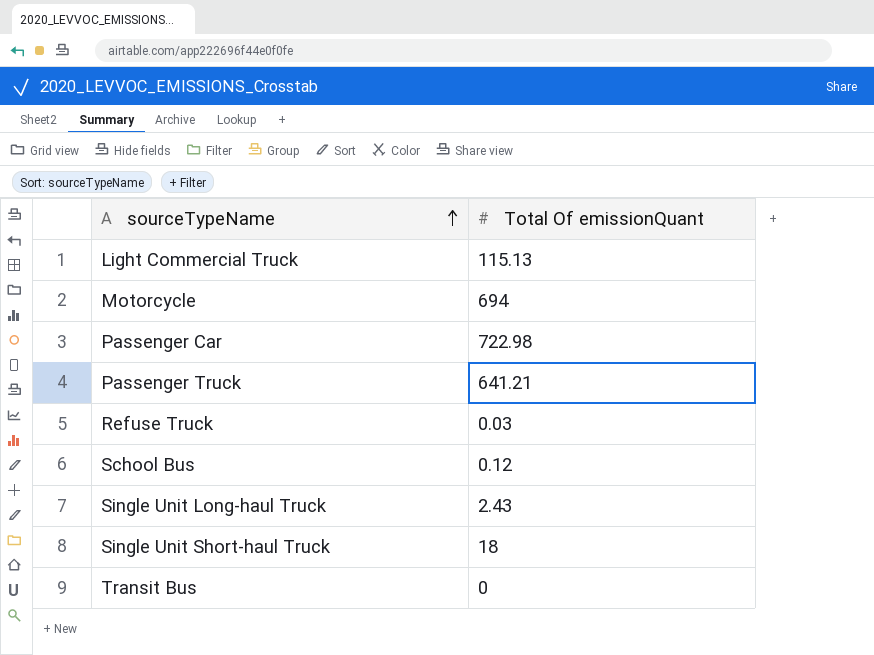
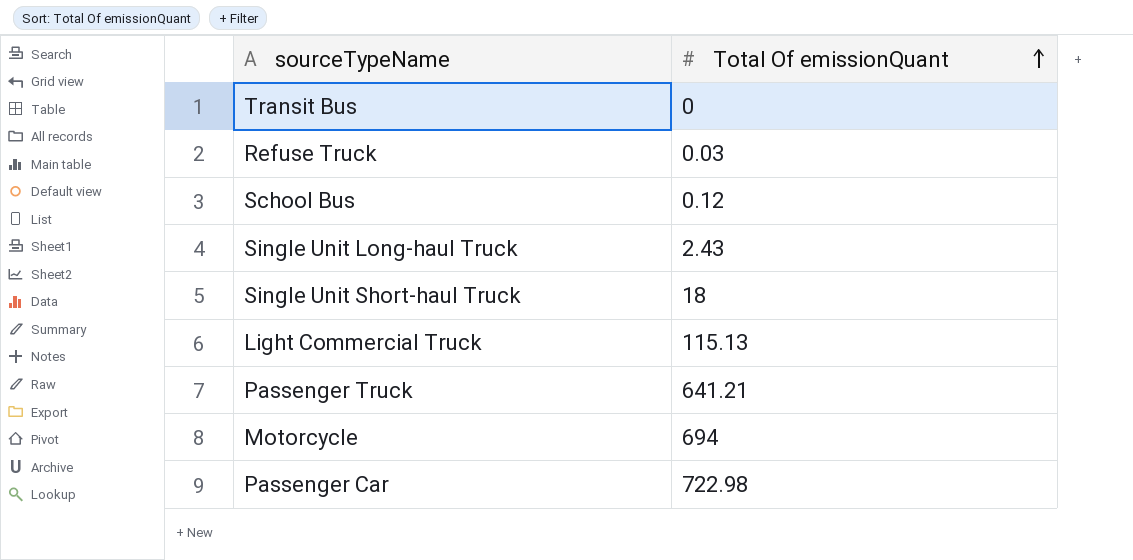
row order: sourceTypeName ascending -> Total Of emissionQuant ascending

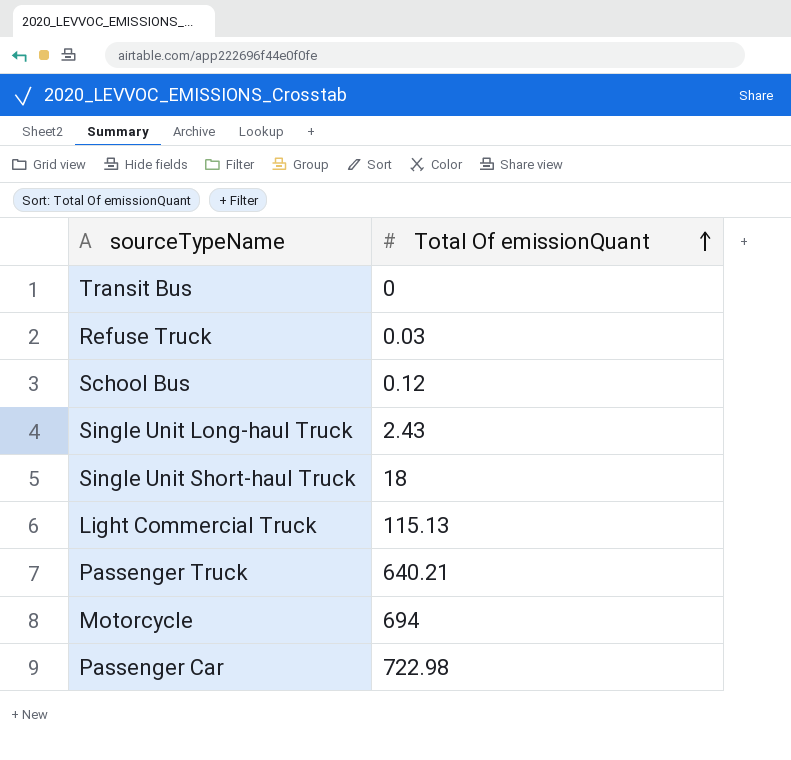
Passenger Truck | Total Of emissionQuant: 641.21 -> 640.21

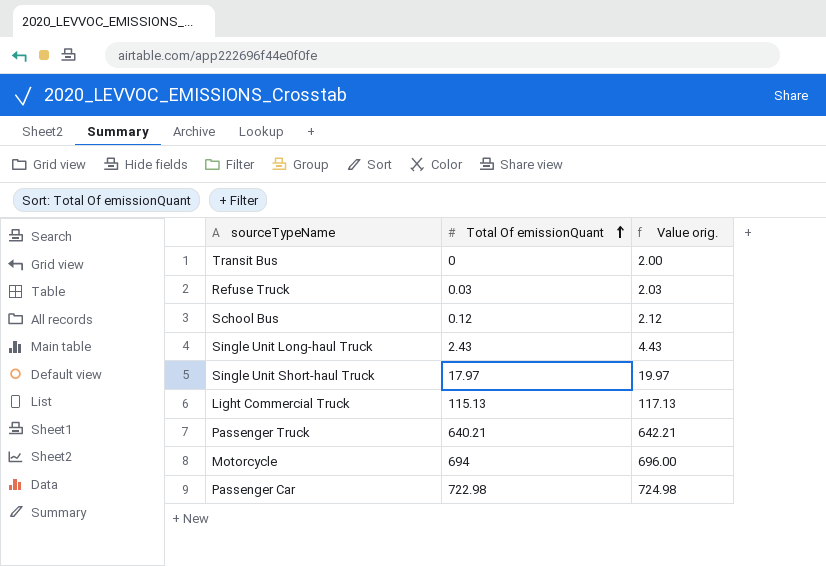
column Value orig. | formula: none -> [Total Of emissionQuant] + 2
Single Unit Short-haul Truck | Total Of emissionQuant: 18 -> 17.97

